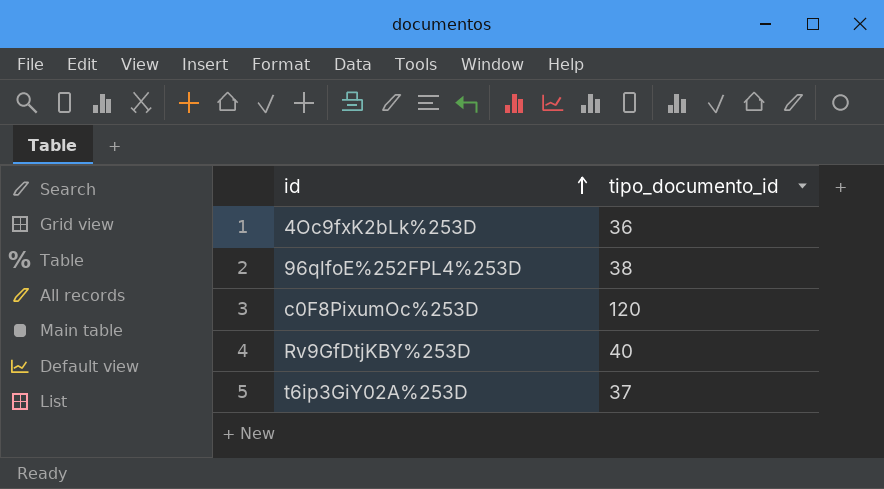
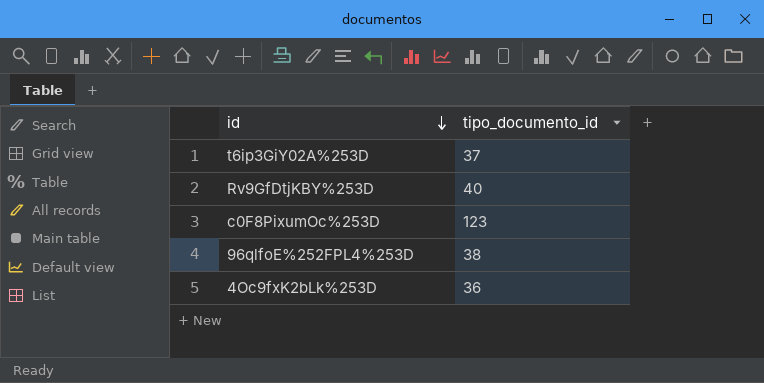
row order: id ascending -> id descending
c0F8PixumOc%253D | tipo_documento_id: 120 -> 123

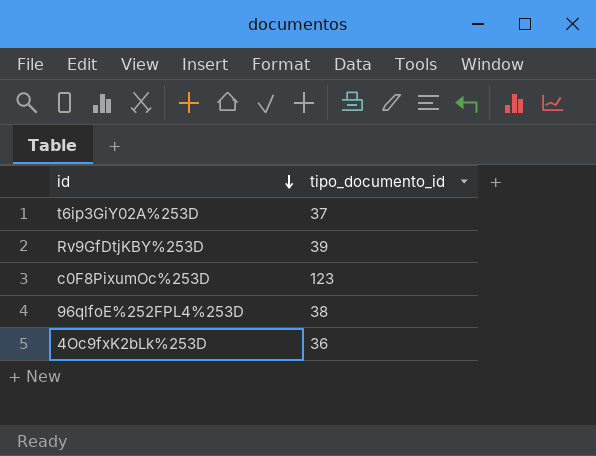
Rv9GfDtjKBY%253D | tipo_documento_id: 40 -> 39

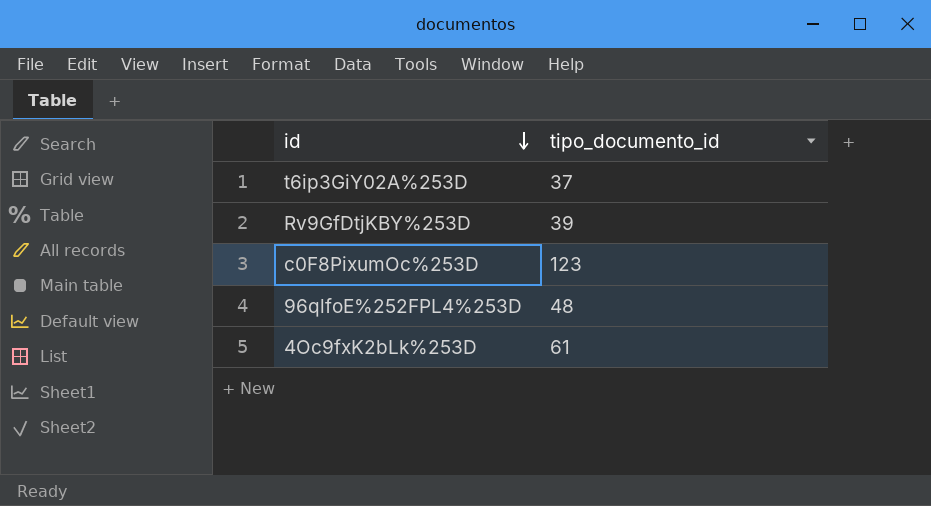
96qlfoE%252FPL4%253D | tipo_documento_id: 38 -> 48
4Oc9fxK2bLk%253D | tipo_documento_id: 36 -> 61

